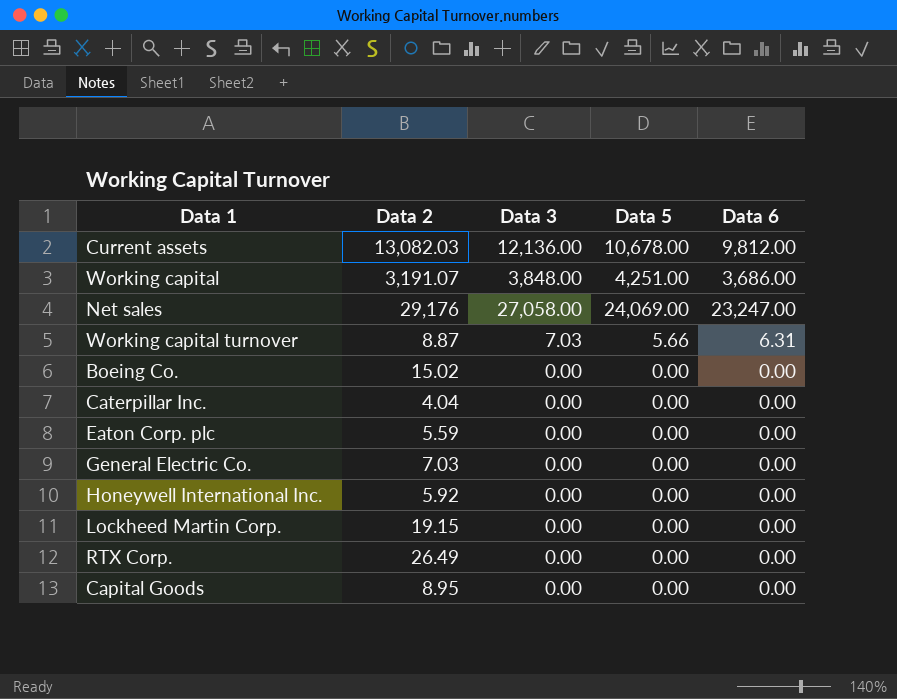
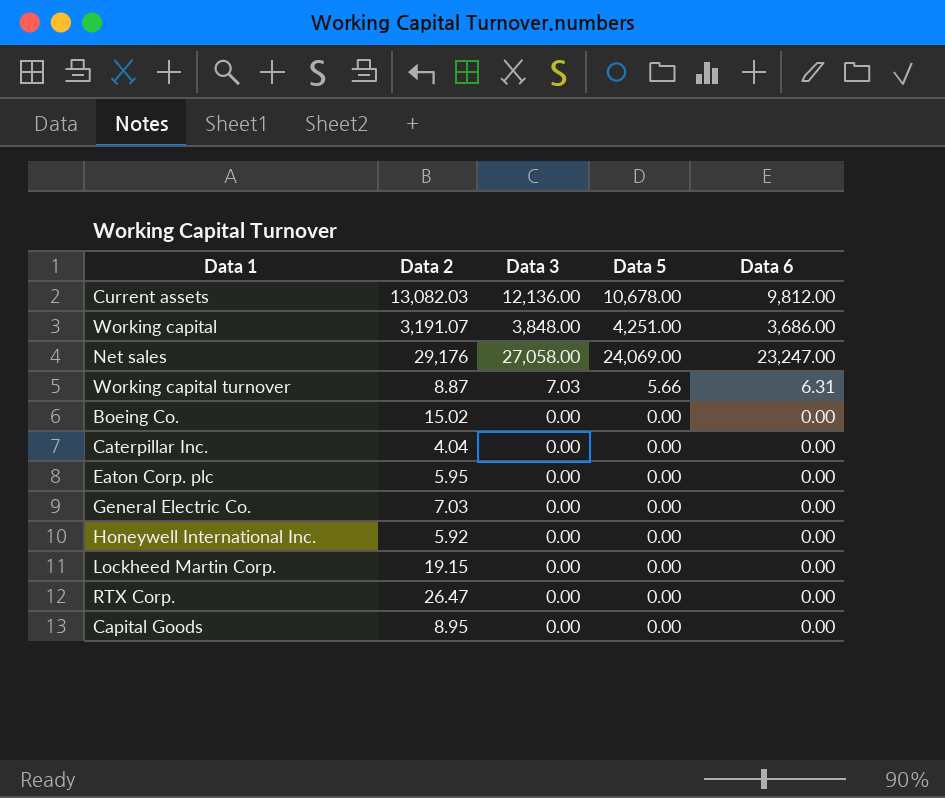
Eaton Corp. plc | Data 2: 5.59 -> 5.95
RTX Corp. | Data 2: 26.49 -> 26.47

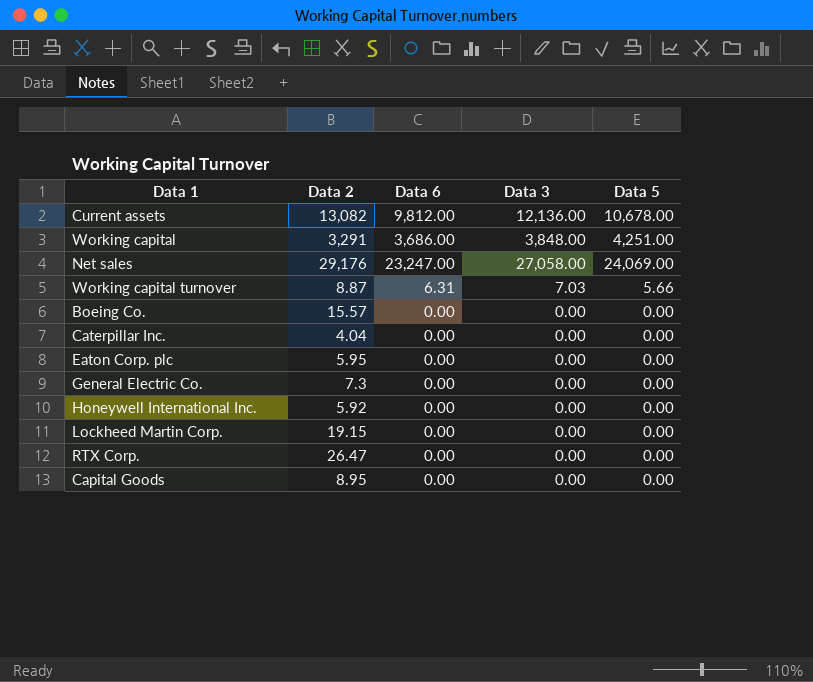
column Data 6 | position: 5 -> 3
Current assets | Data 2: 13,082.03 -> 13,082
Working capital | Data 2: 3,191.07 -> 3,291
Boeing Co. | Data 2: 15.02 -> 15.57
General Electric Co. | Data 2: 7.03 -> 7.3

